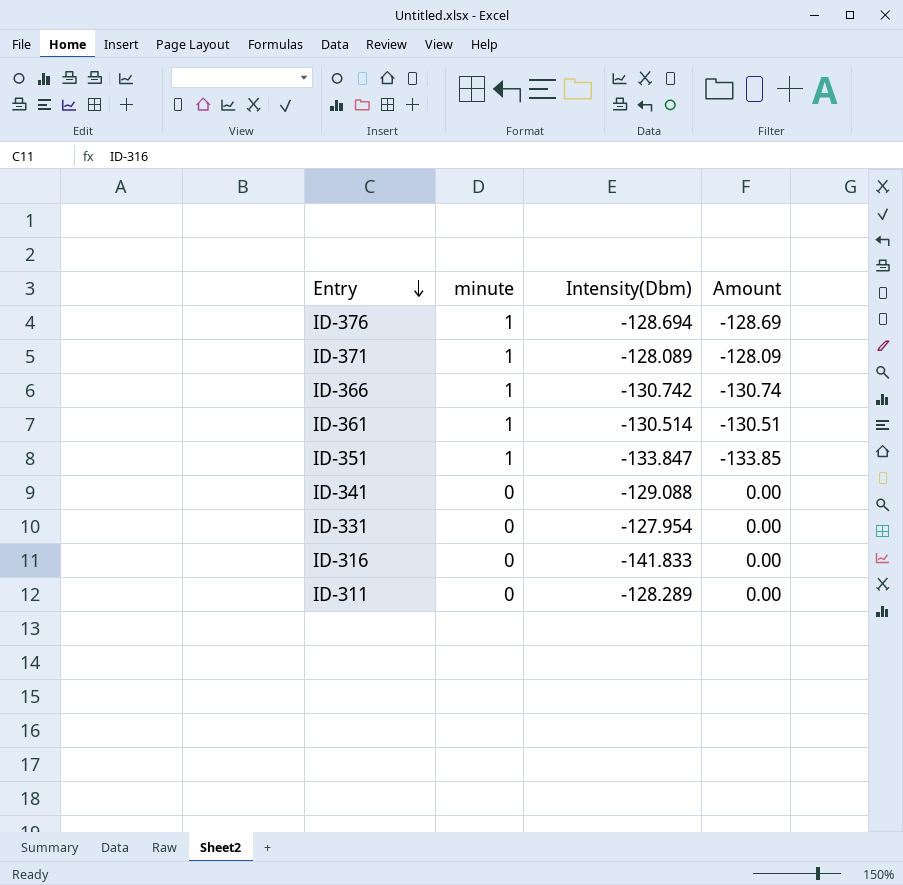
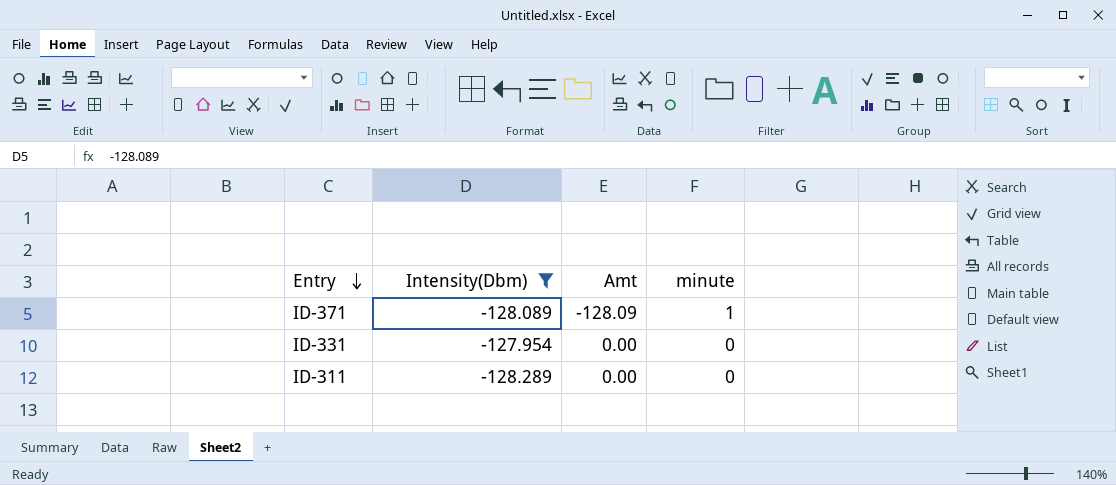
filter: none -> Intensity(Dbm) >= -128.289
column name: Amount -> Amt
column minute | position: 2 -> 4

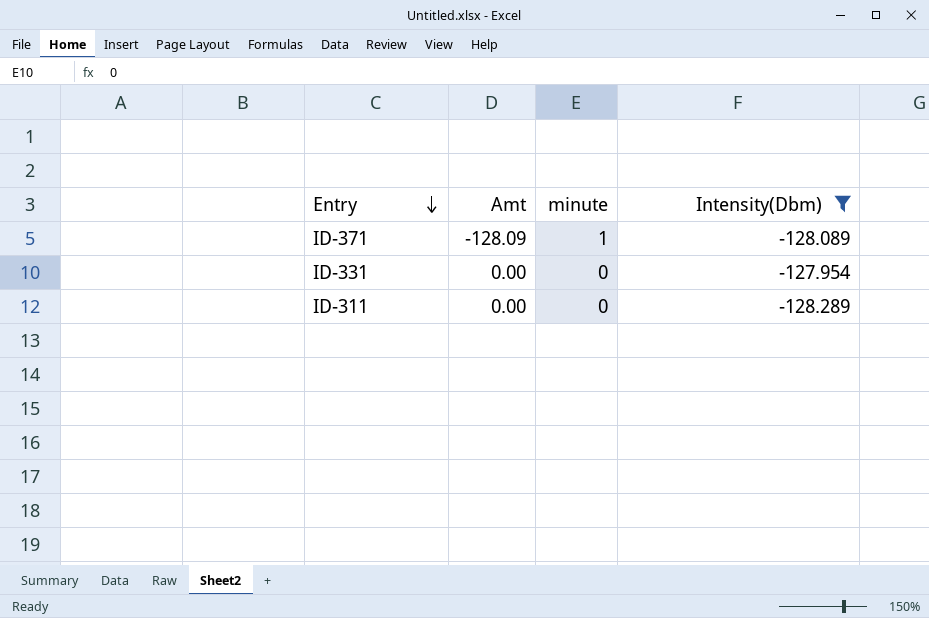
column Intensity(Dbm) | position: 2 -> 4

